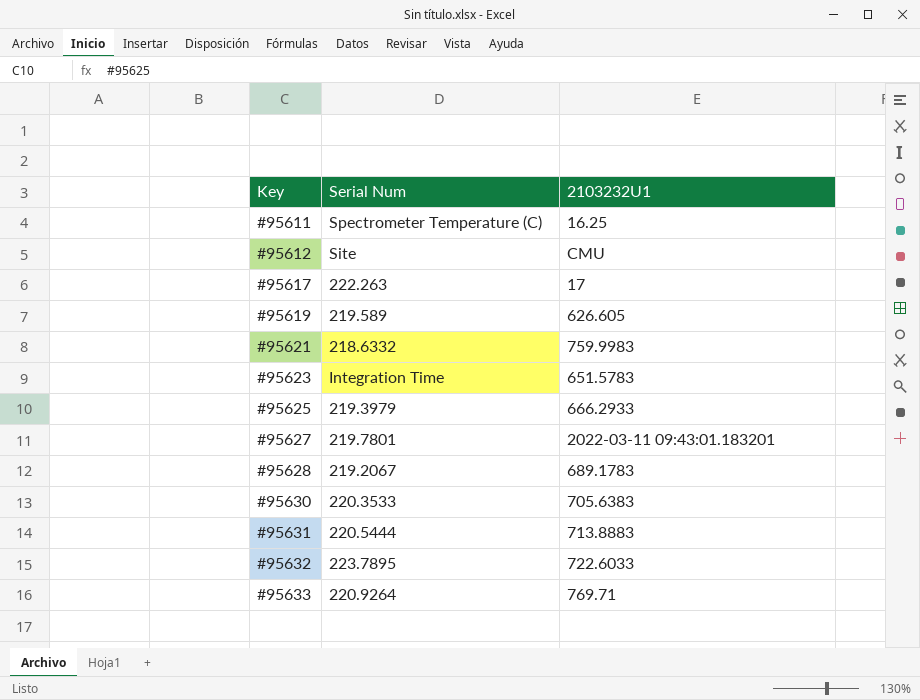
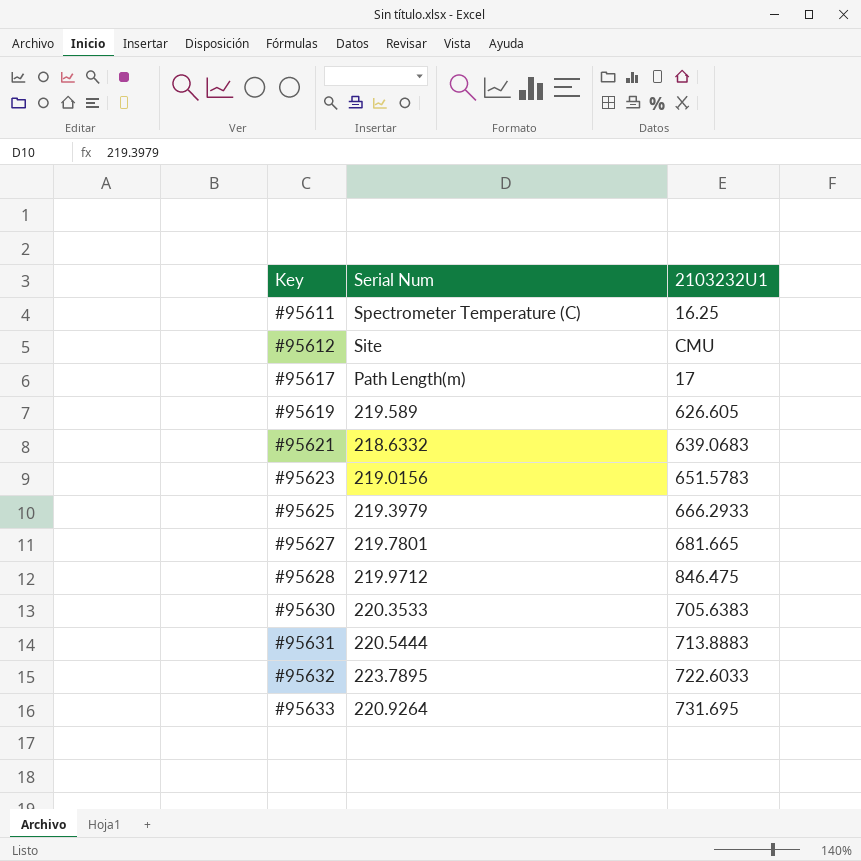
#95617 | Serial Num: 222.263 -> Path Length(m)
#95621 | 2103232U1: 759.9983 -> 639.0683
#95623 | Serial Num: Integration Time -> 219.0156
#95627 | 2103232U1: 2022-03-11 09:43:01.183201 -> 681.665
#95628 | Serial Num: 219.2067 -> 219.9712
#95628 | 2103232U1: 689.1783 -> 846.475
#95633 | 2103232U1: 769.71 -> 731.695

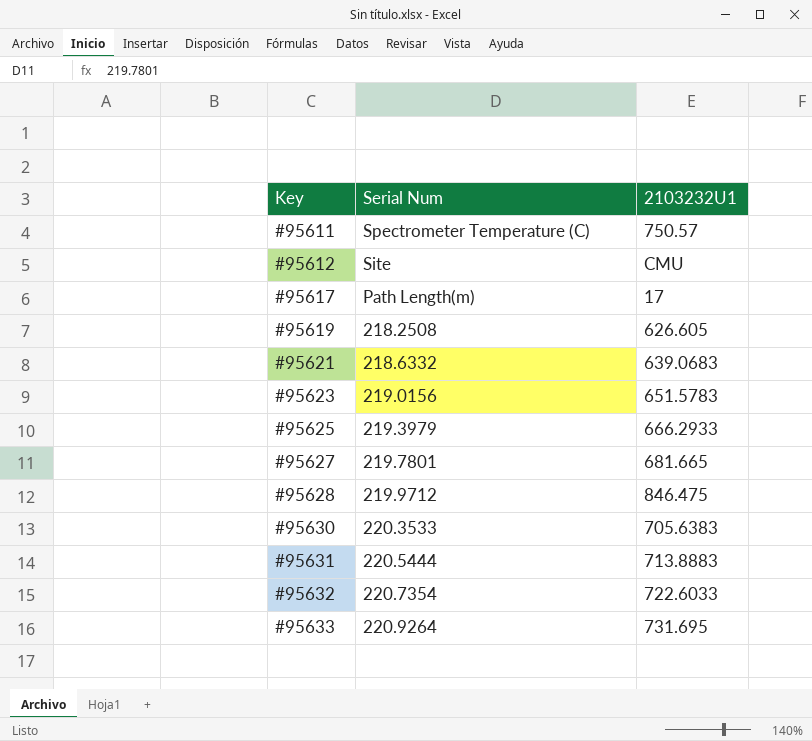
#95611 | 2103232U1: 16.25 -> 750.57
#95619 | Serial Num: 219.589 -> 218.2508
#95632 | Serial Num: 223.7895 -> 220.7354

